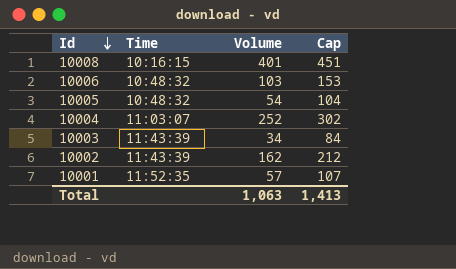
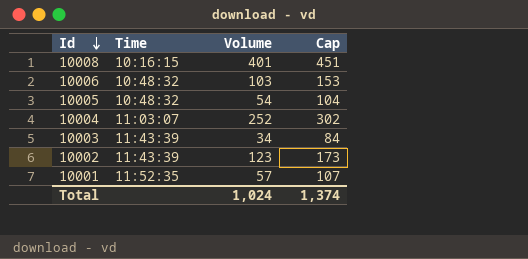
10002 | Volume: 162 -> 123
10002 | Cap: 212 -> 173
Total | Volume: 1,063 -> 1,024
Total | Cap: 1,413 -> 1,374

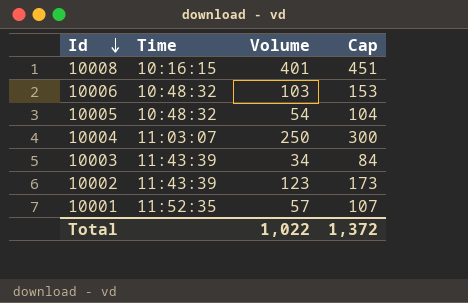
10004 | Volume: 252 -> 250
10004 | Cap: 302 -> 300
Total | Volume: 1,024 -> 1,022
Total | Cap: 1,374 -> 1,372

